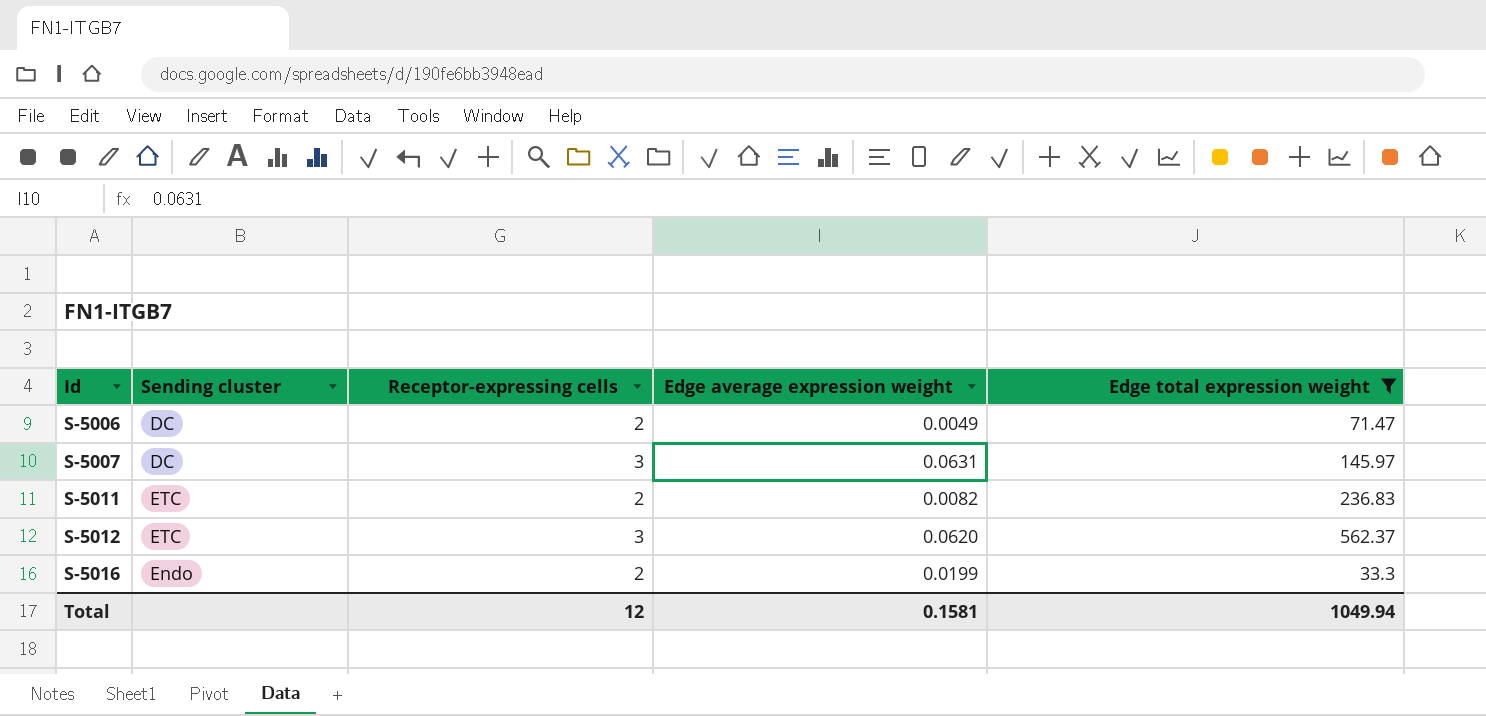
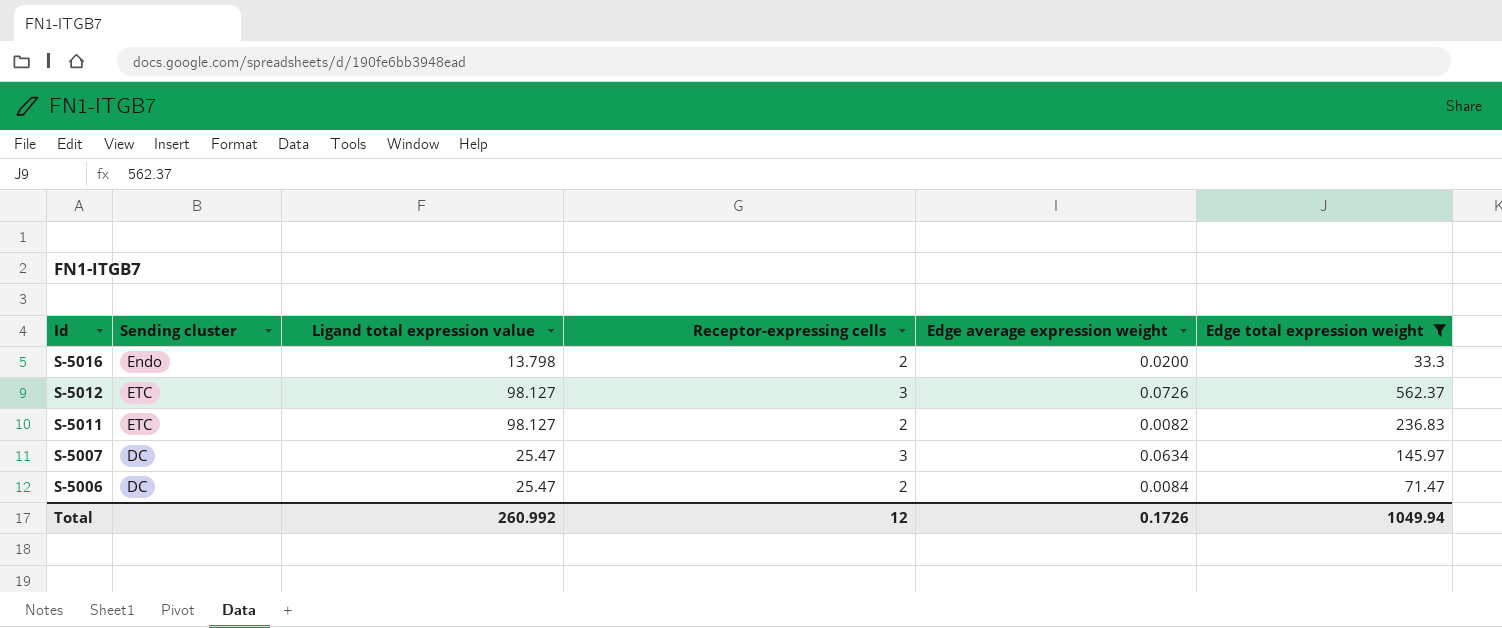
row order: Id ascending -> Id descending
column Ligand total expression value | position: none -> 3
S-5016 | Edge average expression weight: 0.0199 -> 0.0200
S-5012 | Edge average expression weight: 0.0620 -> 0.0726
S-5007 | Edge average expression weight: 0.0631 -> 0.0634
S-5006 | Edge average expression weight: 0.0049 -> 0.0084
Total | Edge average expression weight: 0.1581 -> 0.1726

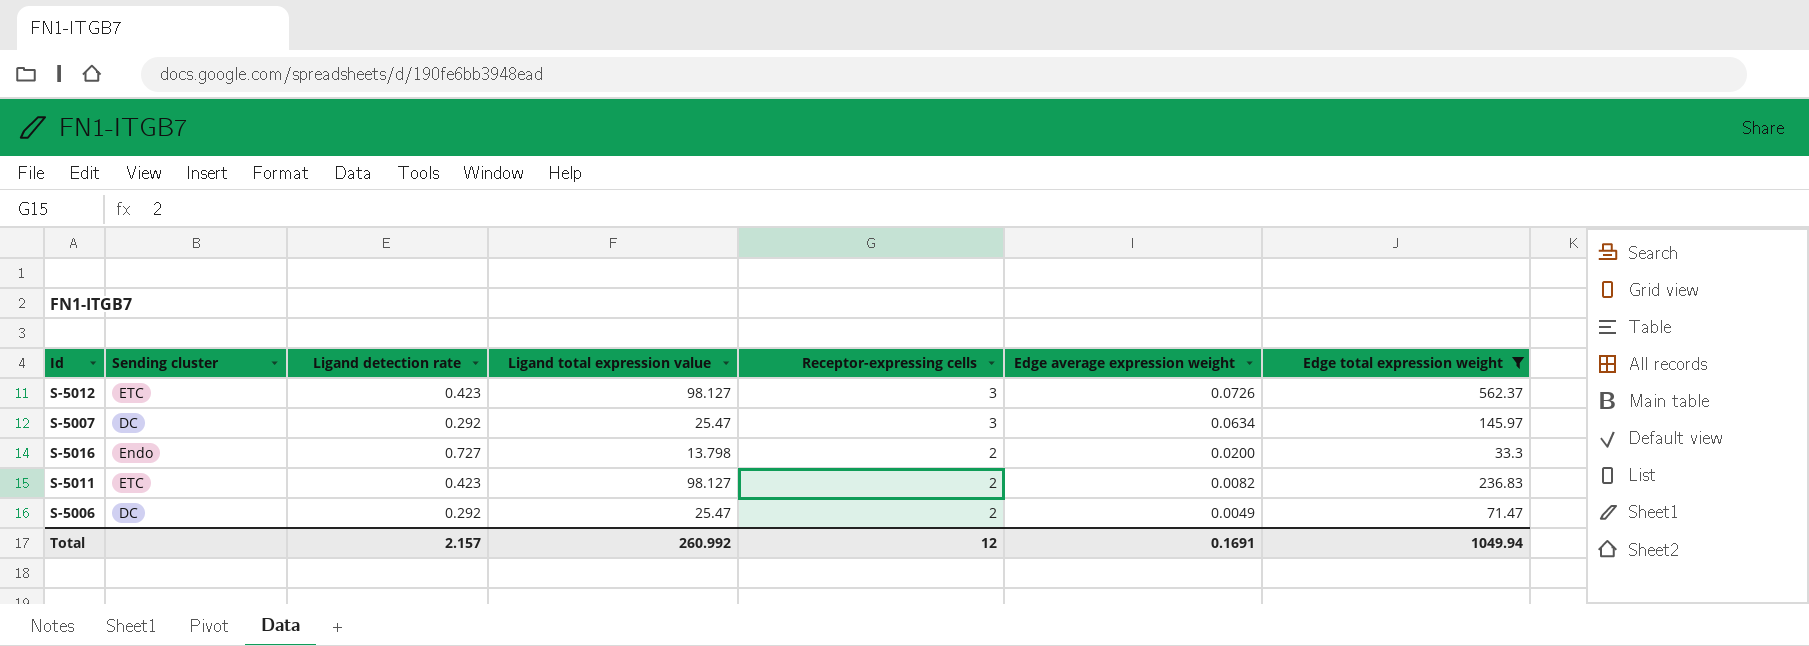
row order: Id descending -> Receptor-expressing cells descending
column Ligand detection rate | position: none -> 3
S-5006 | Edge average expression weight: 0.0084 -> 0.0049
Total | Edge average expression weight: 0.1726 -> 0.1691

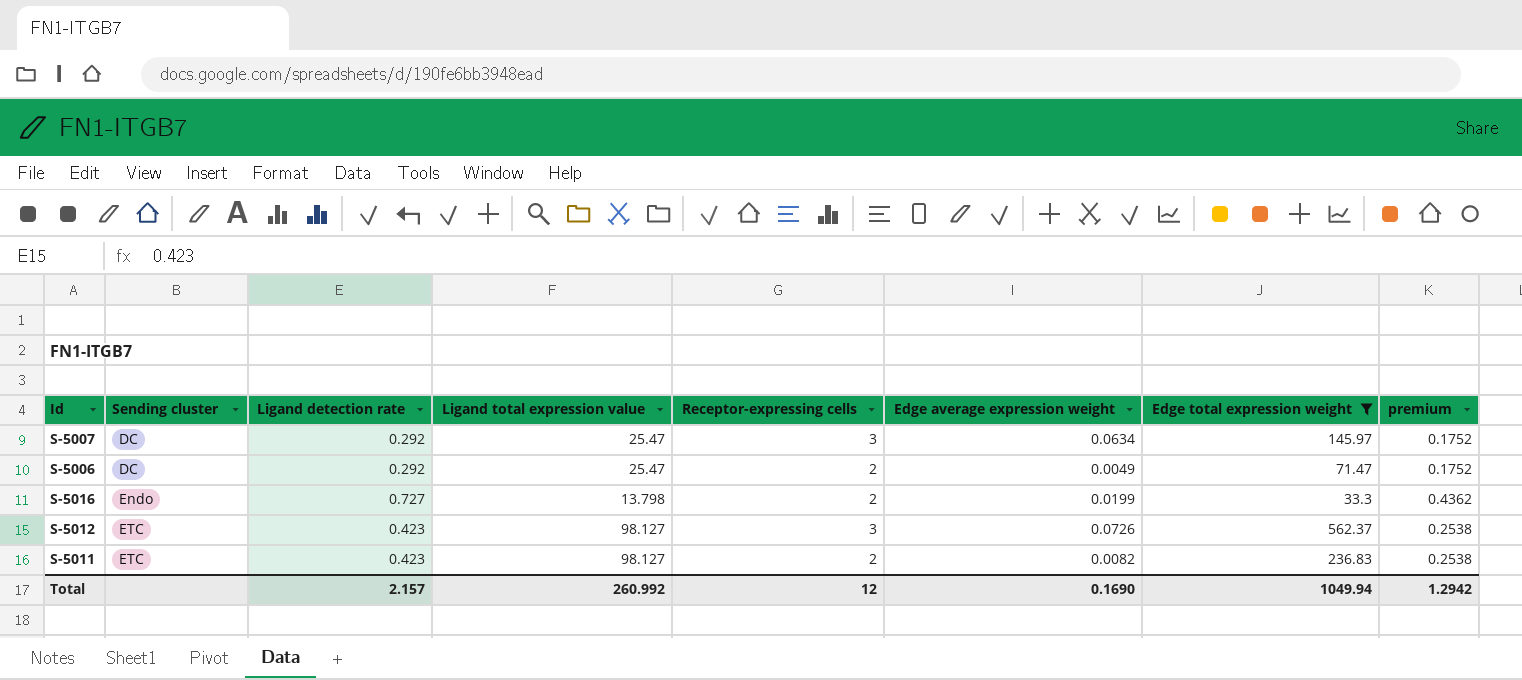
row order: Receptor-expressing cells descending -> Sending cluster ascending
column premium | formula: none -> [Ligand detection rate] * 0.6
S-5016 | Edge average expression weight: 0.0200 -> 0.0199
Total | Edge average expression weight: 0.1691 -> 0.1690

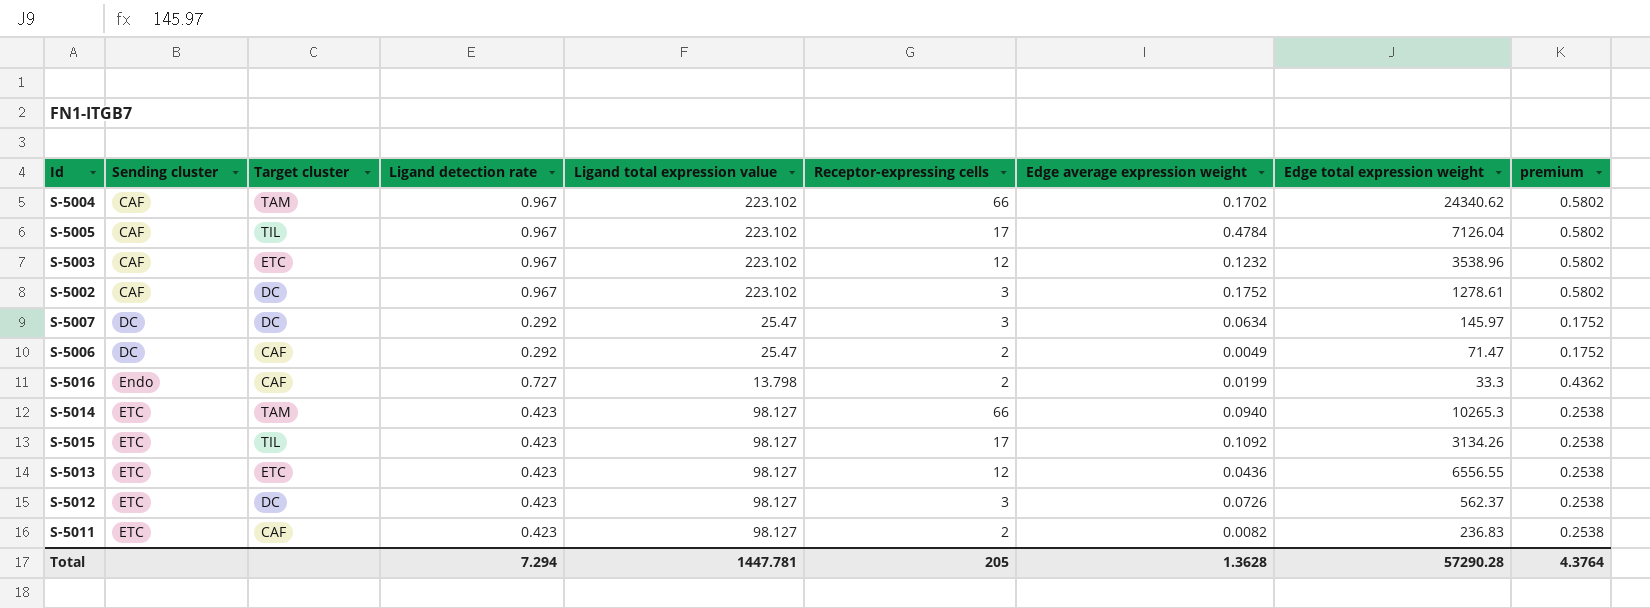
filter: Edge total expression weight <= 562.37 -> none
column Target cluster | position: none -> 3
Total | Ligand detection rate: 2.157 -> 7.294
Total | Ligand total expression value: 260.992 -> 1447.781
Total | Receptor-expressing cells: 12 -> 205
Total | Edge average expression weight: 0.1690 -> 1.3628
Total | Edge total expression weight: 1049.94 -> 57290.28
Total | premium: 1.2942 -> 4.3764

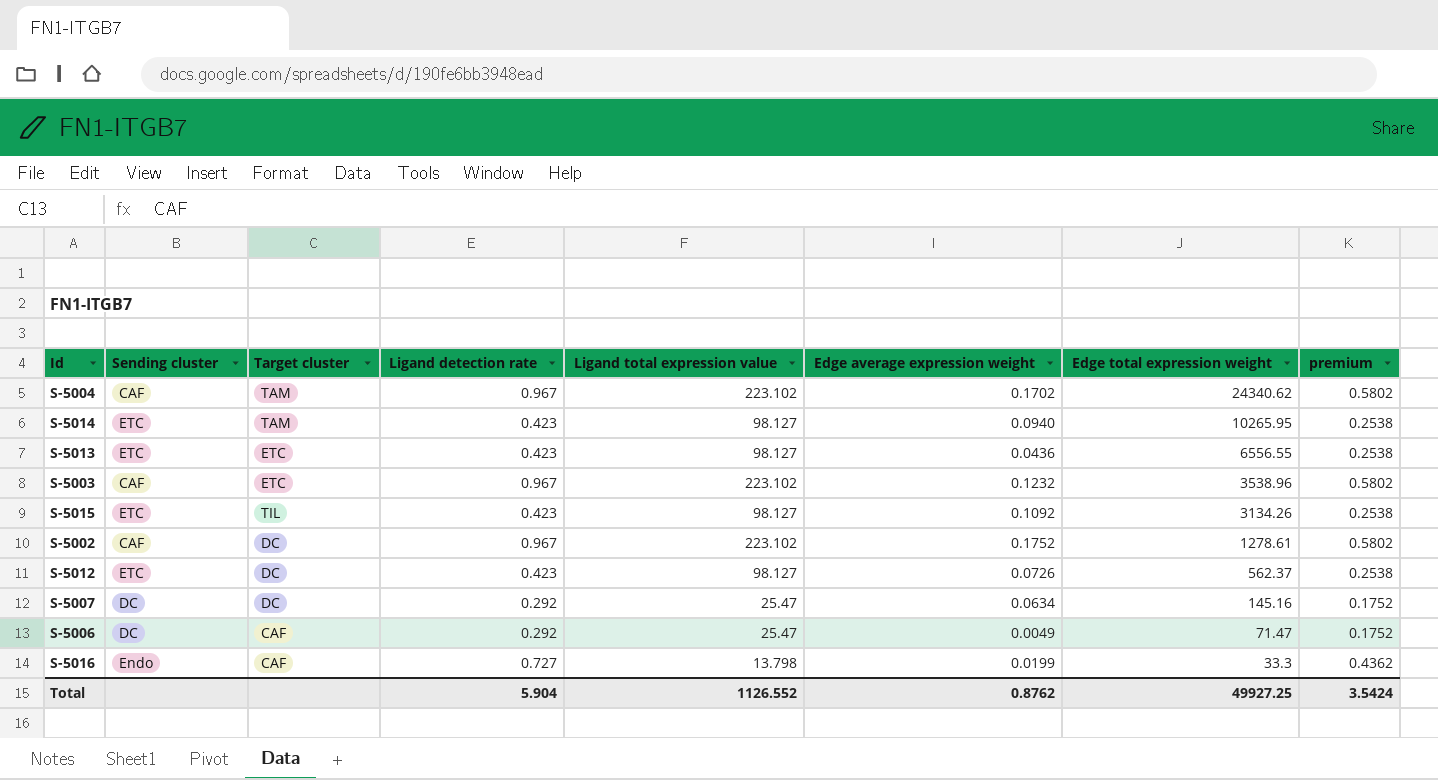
row order: Sending cluster ascending -> Edge total expression weight descending
column Receptor-expressing cells | position: 6 -> none
row S-5005: CAF | TIL | 0.967 | 223.102 | 17 | 0.4784 | 7126.04 | 0.5802 -> none
row S-5011: ETC | CAF | 0.423 | 98.127 | 2 | 0.0082 | 236.83 | 0.2538 -> none
S-5014 | Edge total expression weight: 10265.3 -> 10265.95
S-5007 | Edge total expression weight: 145.97 -> 145.16
Total | Ligand detection rate: 7.294 -> 5.904
Total | Ligand total expression value: 1447.781 -> 1126.552
Total | Edge average expression weight: 1.3628 -> 0.8762
Total | Edge total expression weight: 57290.28 -> 49927.25
Total | premium: 4.3764 -> 3.5424

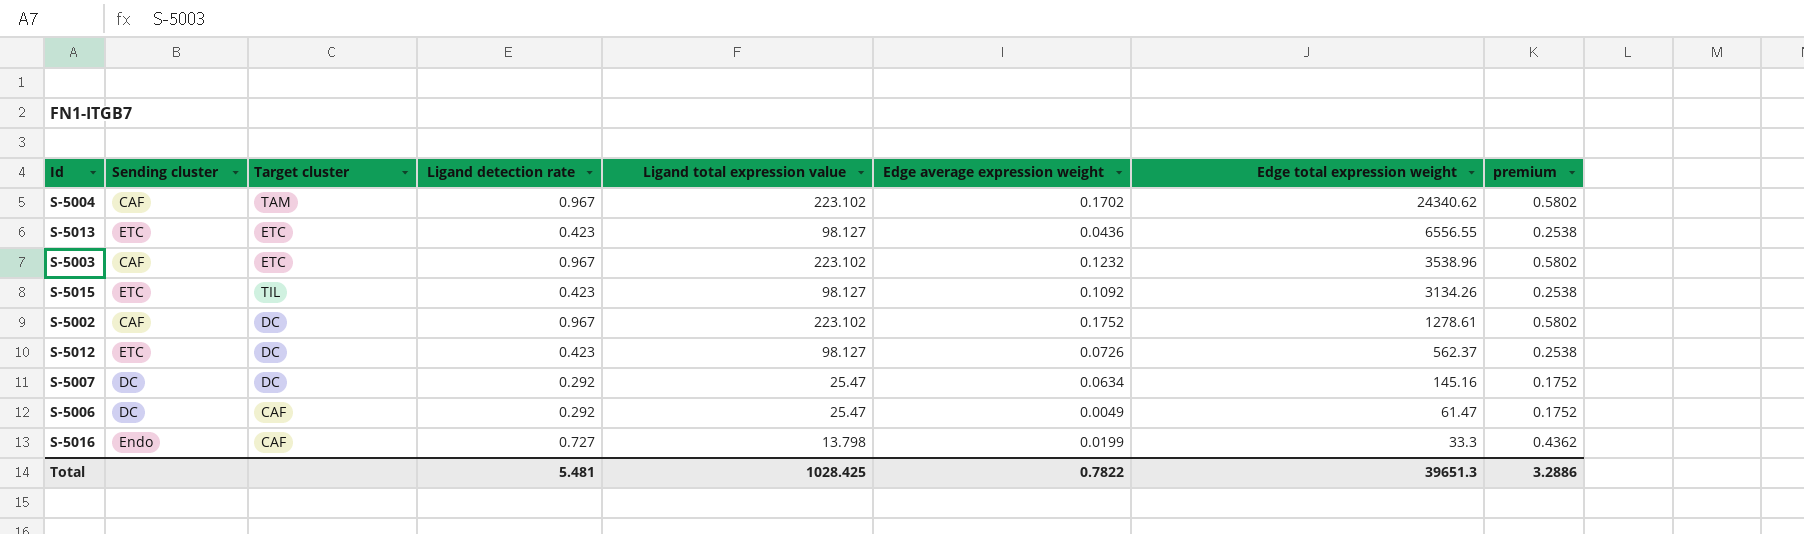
row S-5014: ETC | TAM | 0.423 | 98.127 | 0.0940 | 10265.95 | 0.2538 -> none
S-5006 | Edge total expression weight: 71.47 -> 61.47
Total | Ligand detection rate: 5.904 -> 5.481
Total | Ligand total expression value: 1126.552 -> 1028.425
Total | Edge average expression weight: 0.8762 -> 0.7822
Total | Edge total expression weight: 49927.25 -> 39651.3
Total | premium: 3.5424 -> 3.2886

